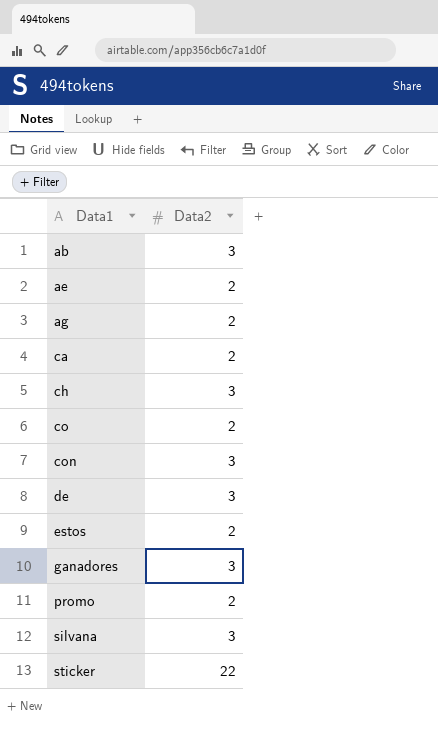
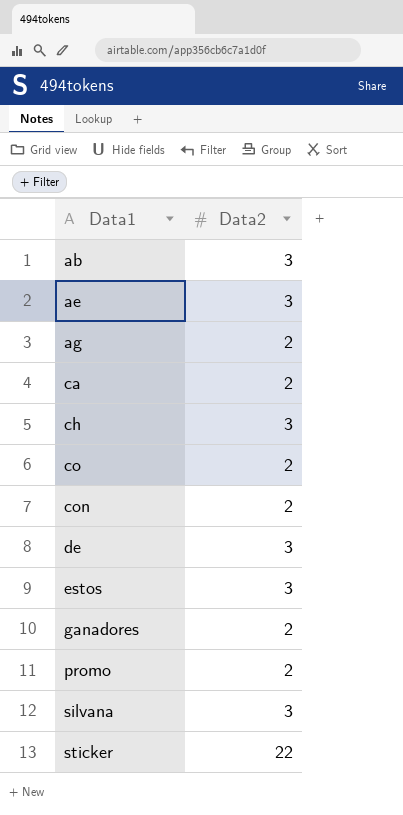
ae | Data2: 2 -> 3
con | Data2: 3 -> 2
estos | Data2: 2 -> 3
ganadores | Data2: 3 -> 2

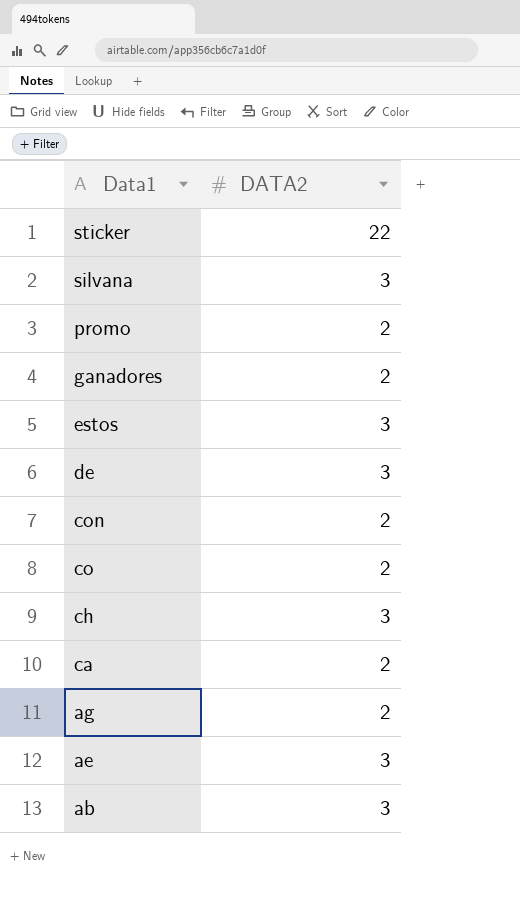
row order: Data1 ascending -> Data1 descending
column name: Data2 -> DATA2

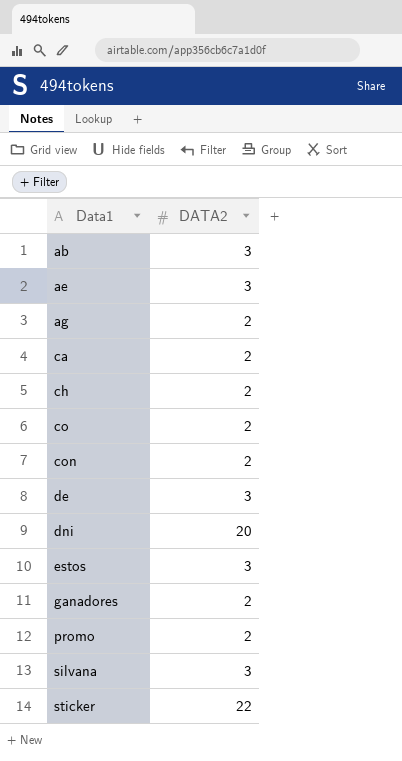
row order: Data1 descending -> Data1 ascending
ch | DATA2: 3 -> 2
row dni: none -> 20

